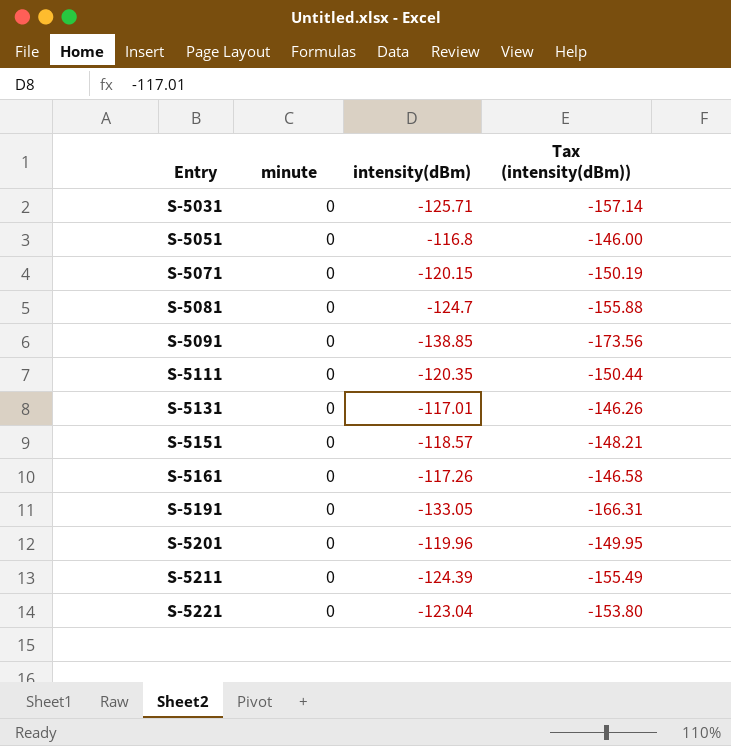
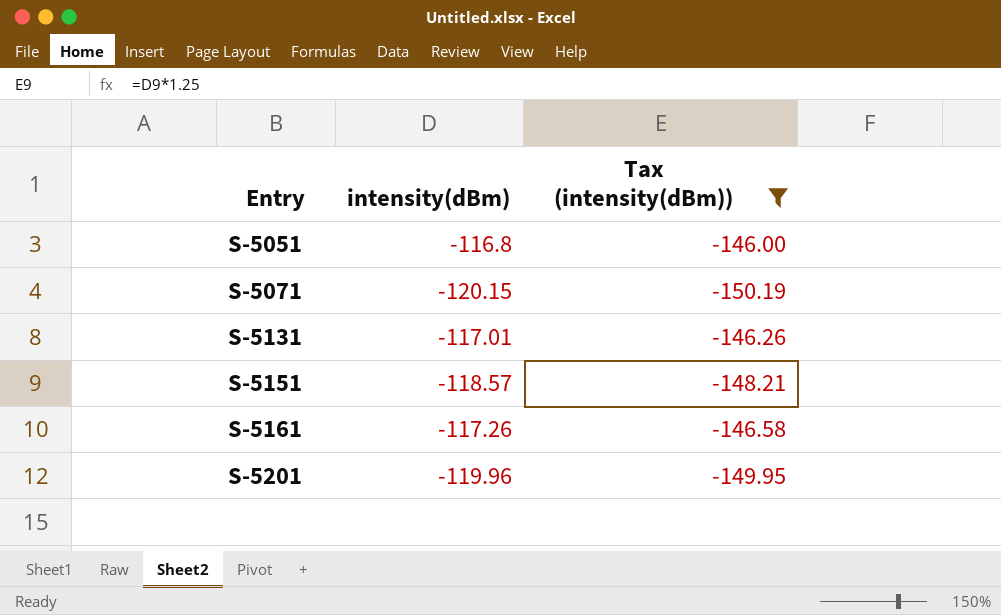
filter: none -> Tax (intensity(dBm)) >= -150.19
column minute | position: 2 -> none

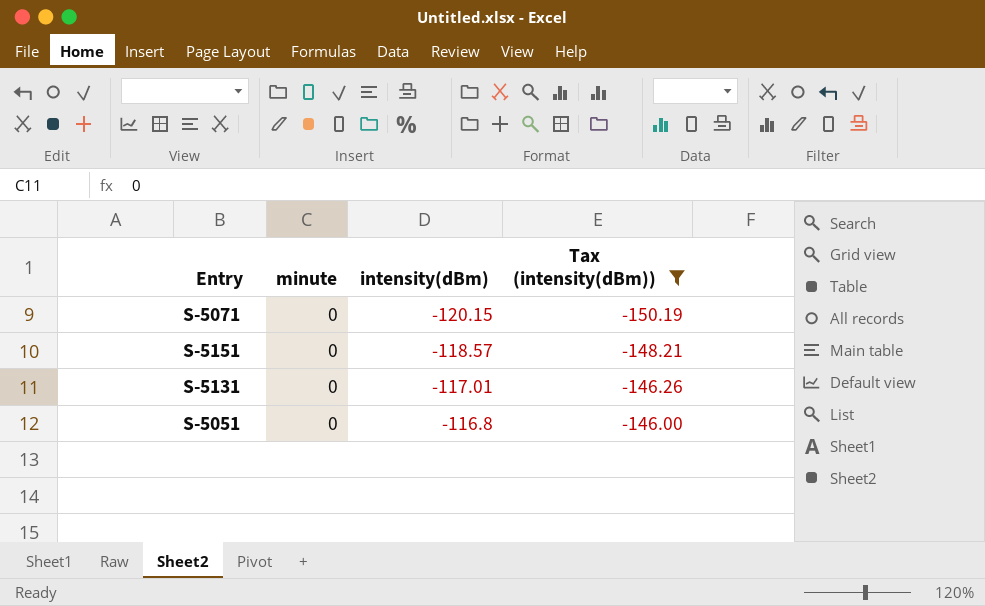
row order: Entry ascending -> intensity(dBm) ascending
column minute | position: none -> 2
row S-5161: -117.26 | -146.58 -> none
row S-5201: -119.96 | -149.95 -> none

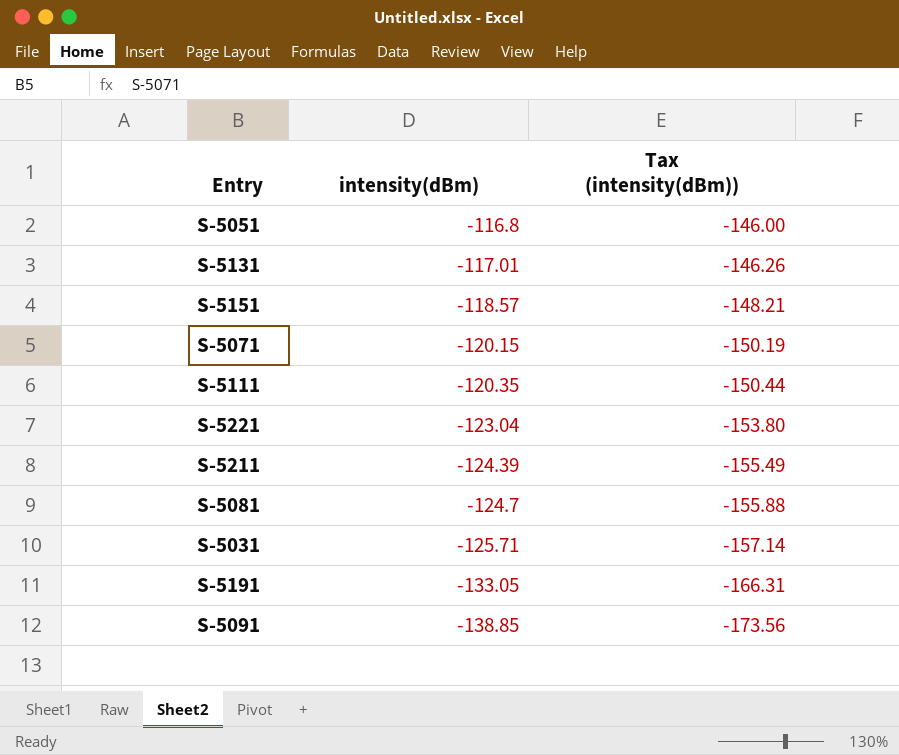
filter: Tax (intensity(dBm)) >= -150.19 -> none
row order: intensity(dBm) ascending -> intensity(dBm) descending
column minute | position: 2 -> none

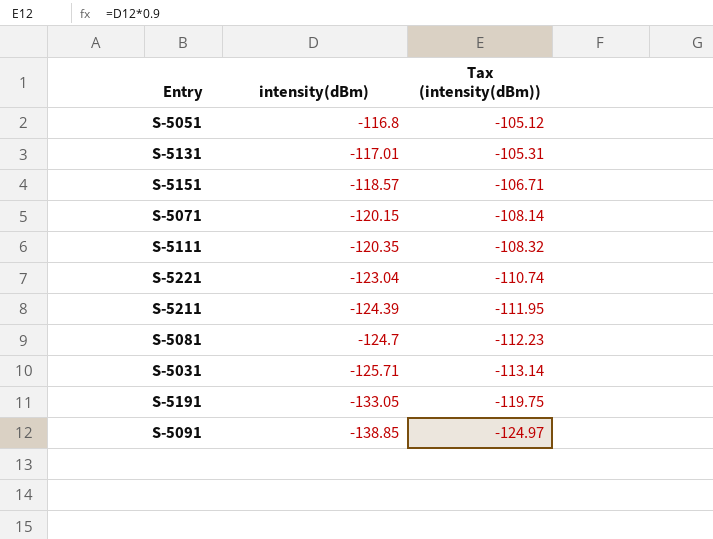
column Tax (intensity(dBm)) | formula: [intensity(dBm)] * 1.25 -> [intensity(dBm)] * 0.9

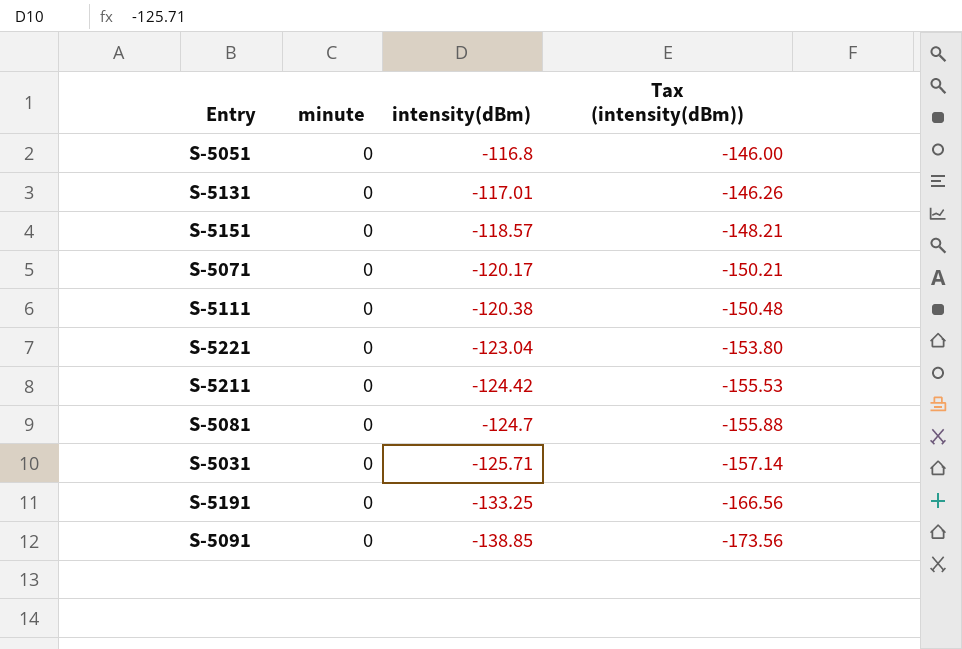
column minute | position: none -> 2
column Tax (intensity(dBm)) | formula: [intensity(dBm)] * 0.9 -> [intensity(dBm)] * 1.25
S-5071 | intensity(dBm): -120.15 -> -120.17
S-5111 | intensity(dBm): -120.35 -> -120.38
S-5211 | intensity(dBm): -124.39 -> -124.42
S-5191 | intensity(dBm): -133.05 -> -133.25

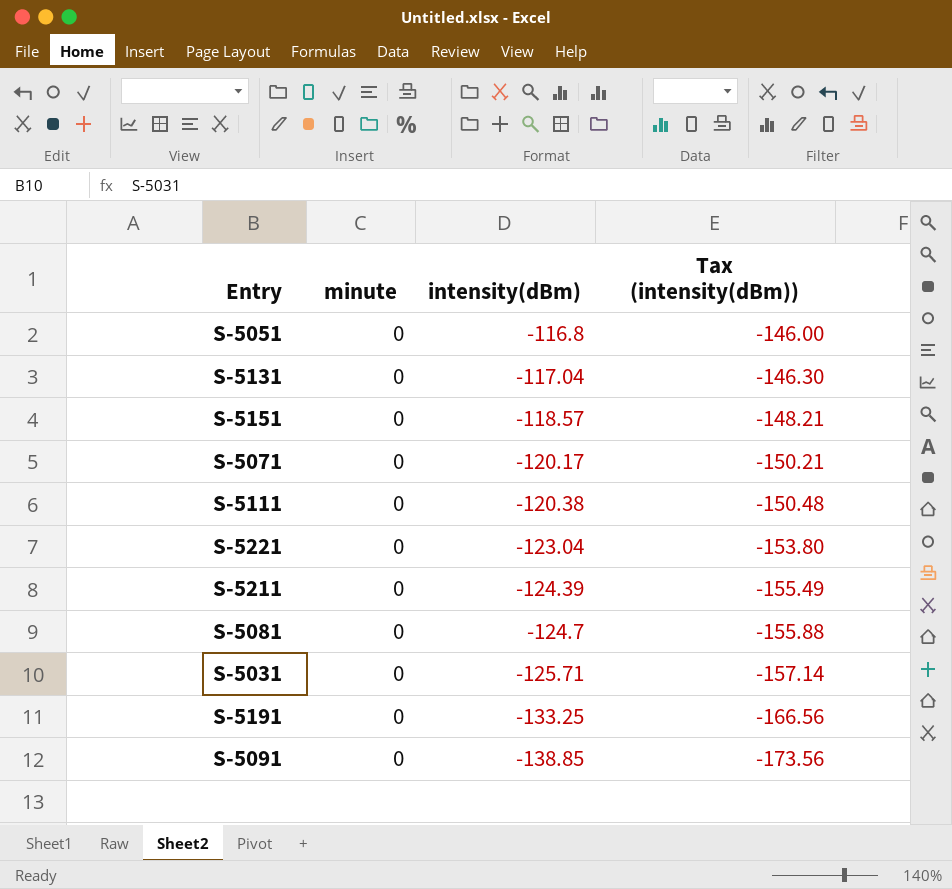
S-5131 | intensity(dBm): -117.01 -> -117.04
S-5131 | Tax (intensity(dBm)): -146.26 -> -146.30
S-5211 | intensity(dBm): -124.42 -> -124.39
S-5211 | Tax (intensity(dBm)): -155.53 -> -155.49

